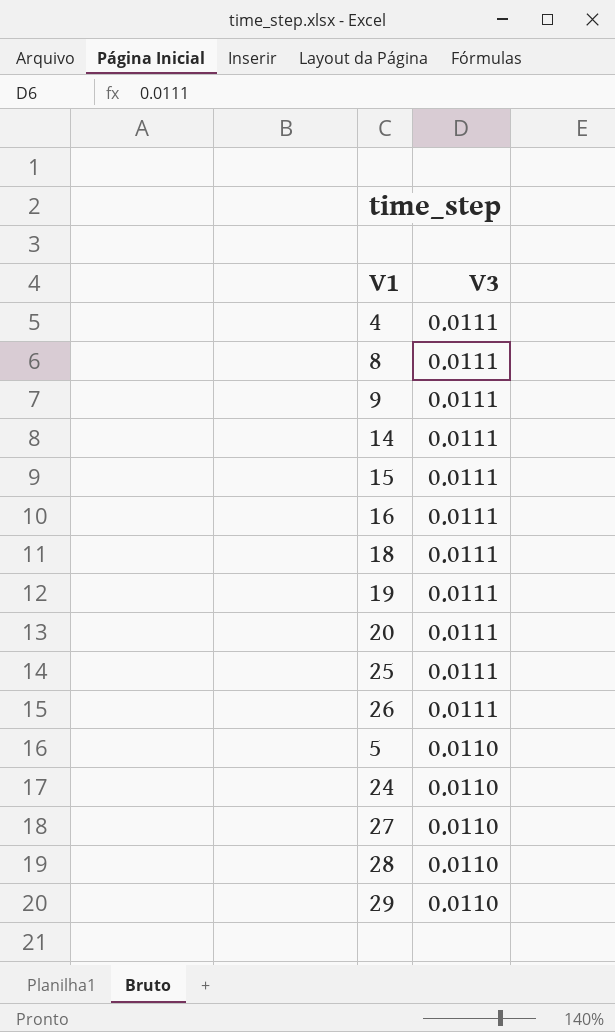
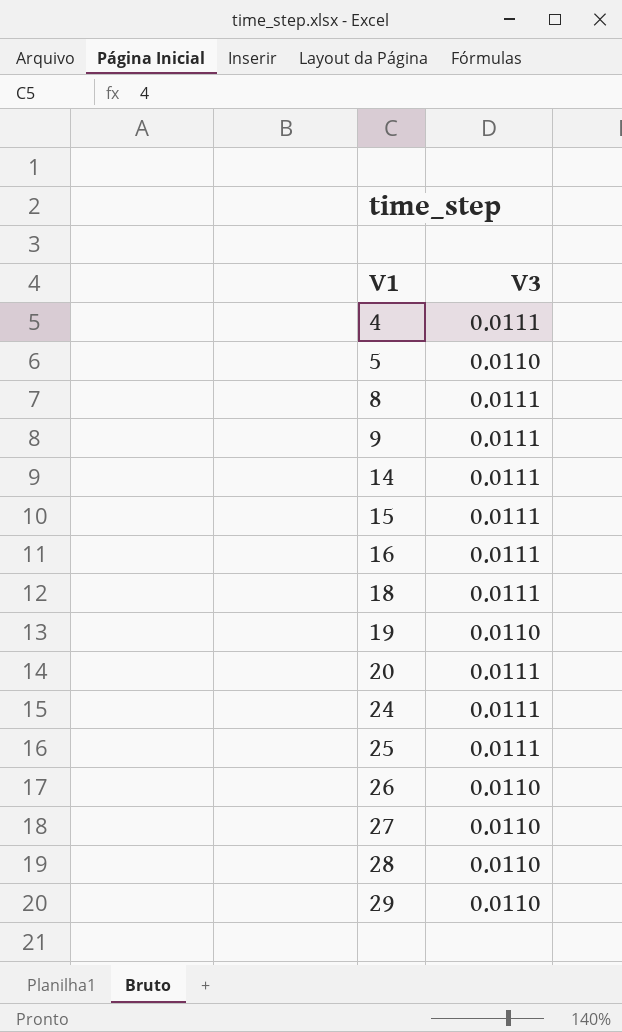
row order: V3 descending -> V1 ascending
19 | V3: 0.0111 -> 0.0110
24 | V3: 0.0110 -> 0.0111
26 | V3: 0.0111 -> 0.0110

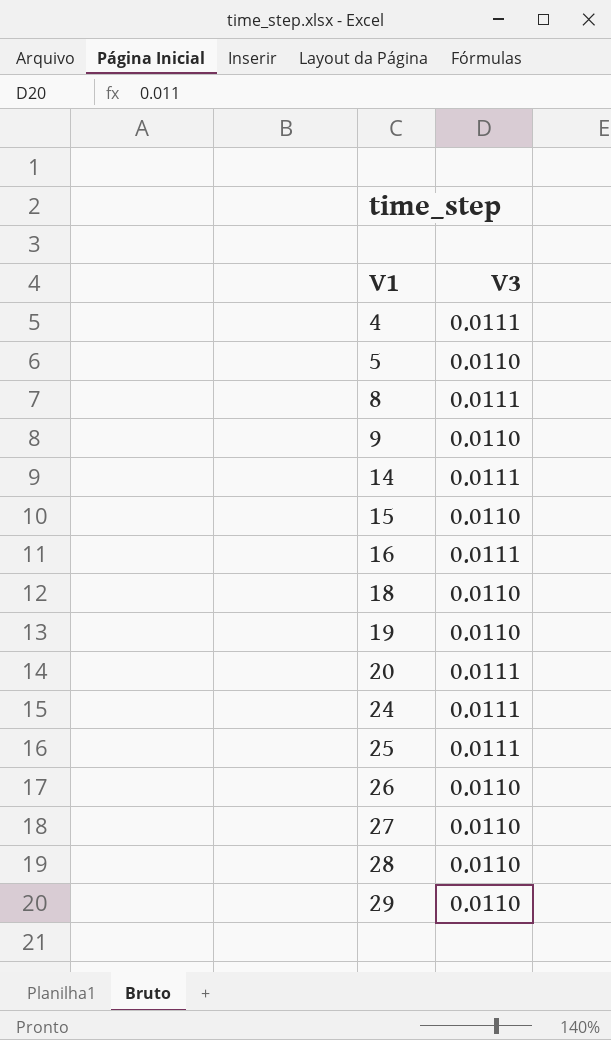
9 | V3: 0.0111 -> 0.0110
15 | V3: 0.0111 -> 0.0110
18 | V3: 0.0111 -> 0.0110

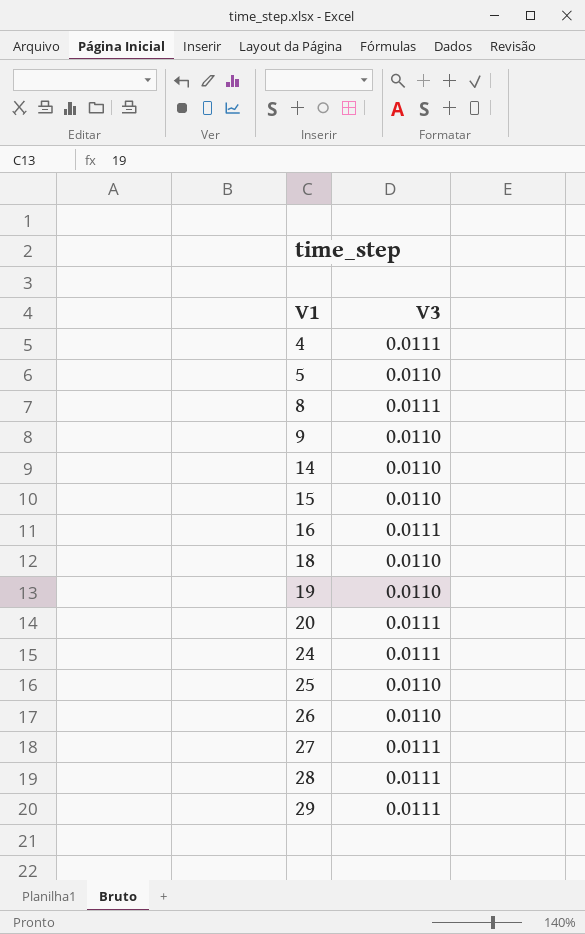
14 | V3: 0.0111 -> 0.0110
25 | V3: 0.0111 -> 0.0110
27 | V3: 0.0110 -> 0.0111
28 | V3: 0.0110 -> 0.0111
29 | V3: 0.0110 -> 0.0111

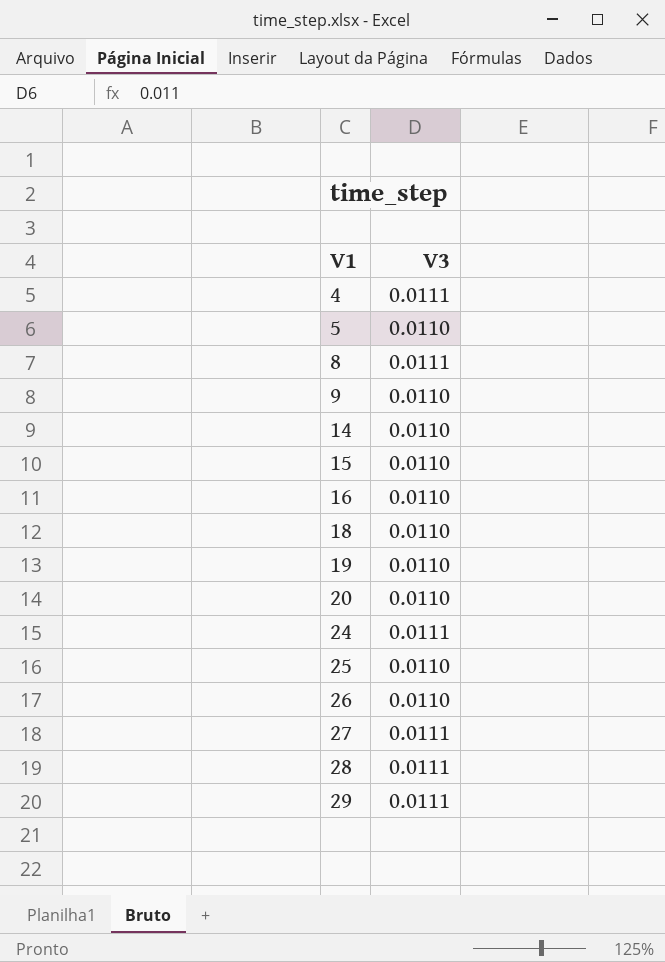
16 | V3: 0.0111 -> 0.0110
20 | V3: 0.0111 -> 0.0110

